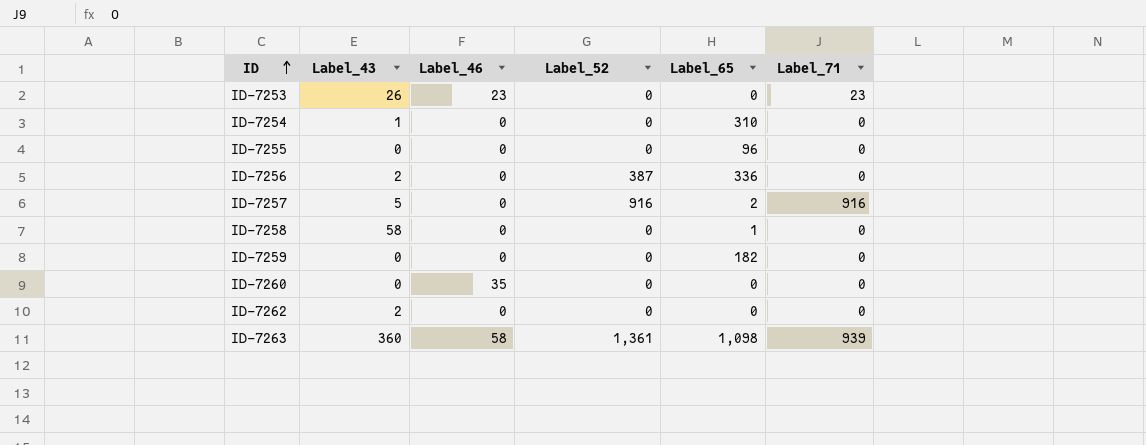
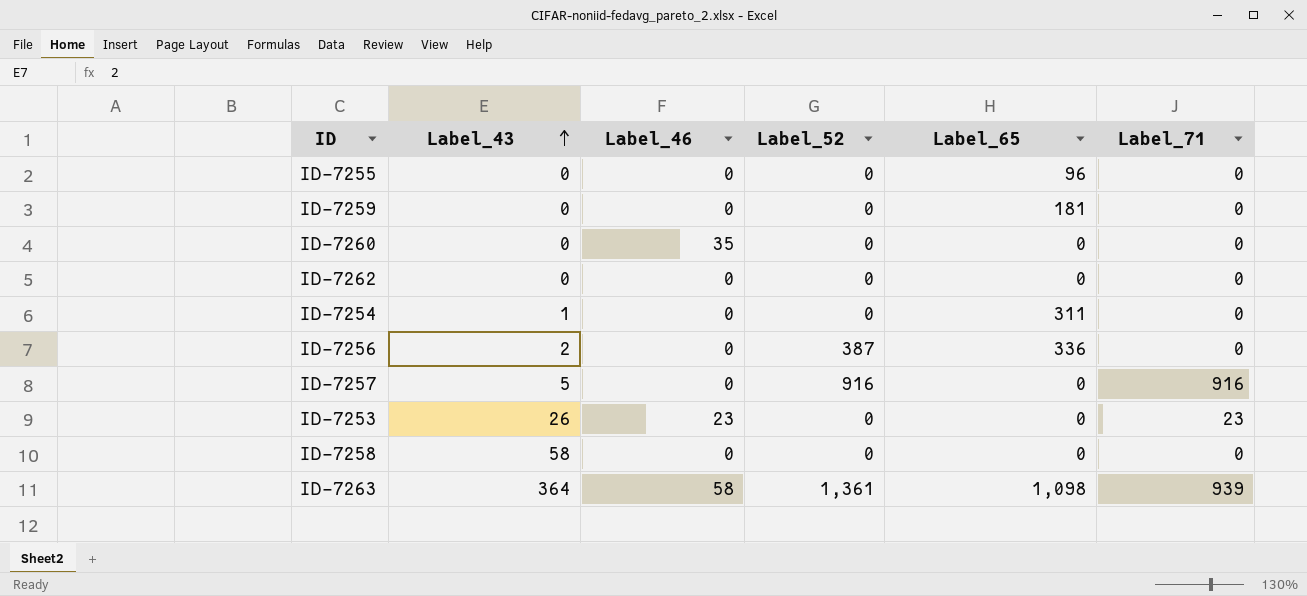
row order: ID ascending -> Label_43 ascending
ID-7259 | Label_65: 182 -> 181
ID-7262 | Label_43: 2 -> 0
ID-7254 | Label_65: 310 -> 311
ID-7257 | Label_65: 2 -> 0
ID-7258 | Label_65: 1 -> 0
ID-7263 | Label_43: 360 -> 364

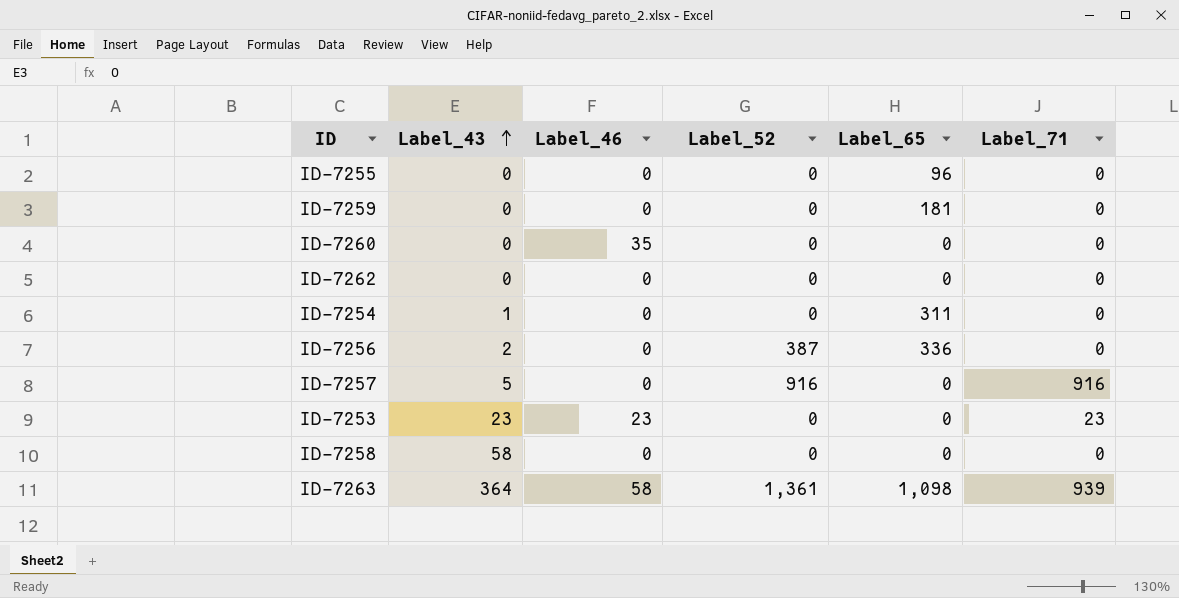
ID-7253 | Label_43: 26 -> 23

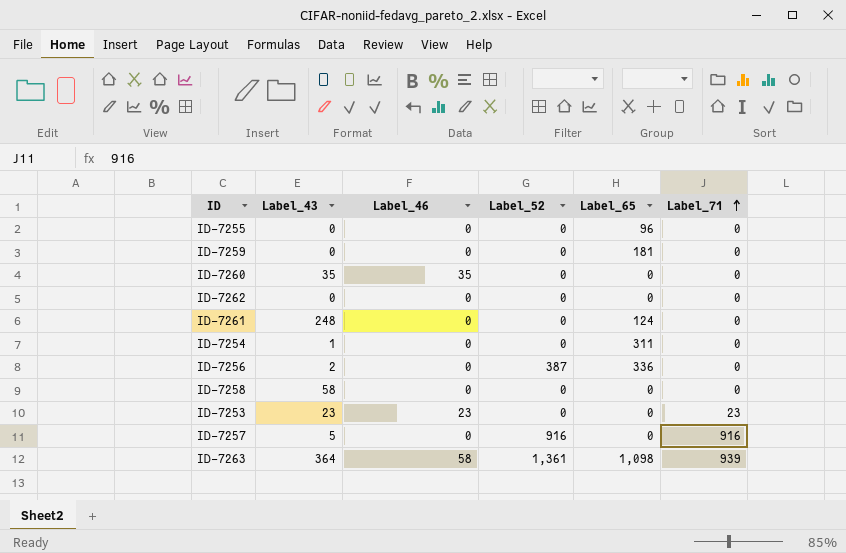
row order: Label_43 ascending -> Label_71 ascending
ID-7260 | Label_43: 0 -> 35
row ID-7261: none -> 248 | 0 | 0 | 124 | 0

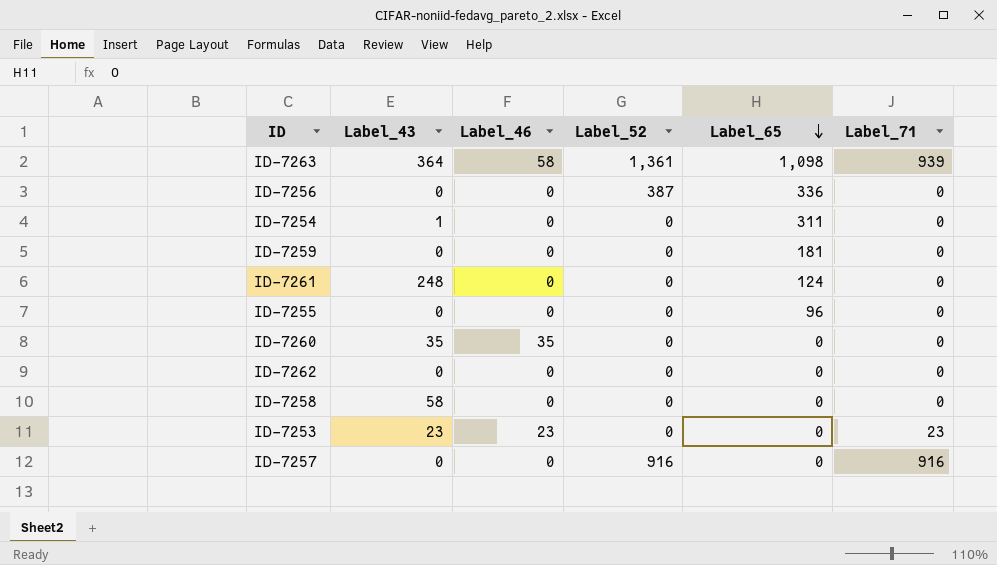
row order: Label_71 ascending -> Label_65 descending
ID-7256 | Label_43: 2 -> 0
ID-7257 | Label_43: 5 -> 0

